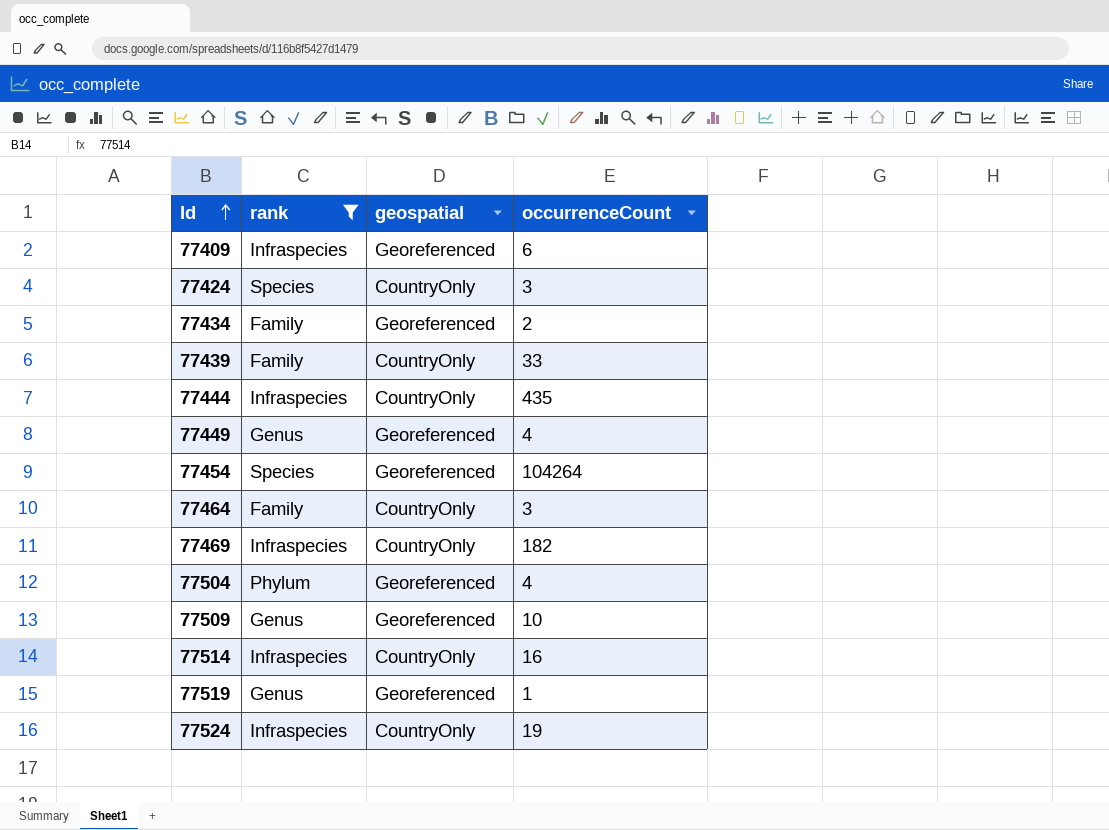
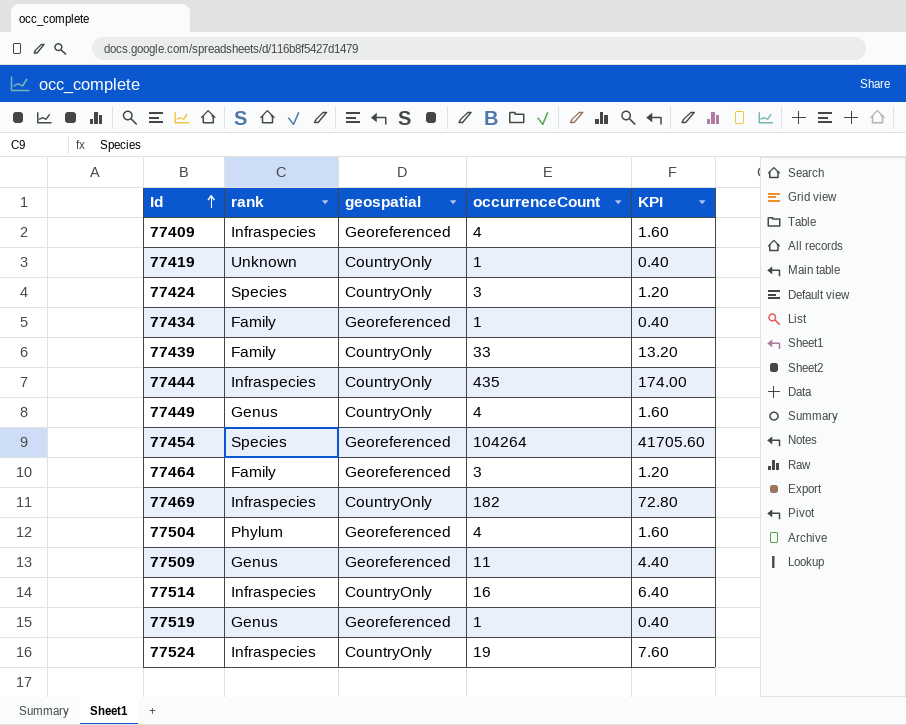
filter: rank != Unknown -> none
column KPI | formula: none -> [occurrenceCount] * 0.4
77409 | occurrenceCount: 6 -> 4
77434 | occurrenceCount: 2 -> 1
77449 | geospatial: Georeferenced -> CountryOnly
77464 | geospatial: CountryOnly -> Georeferenced
77509 | occurrenceCount: 10 -> 11

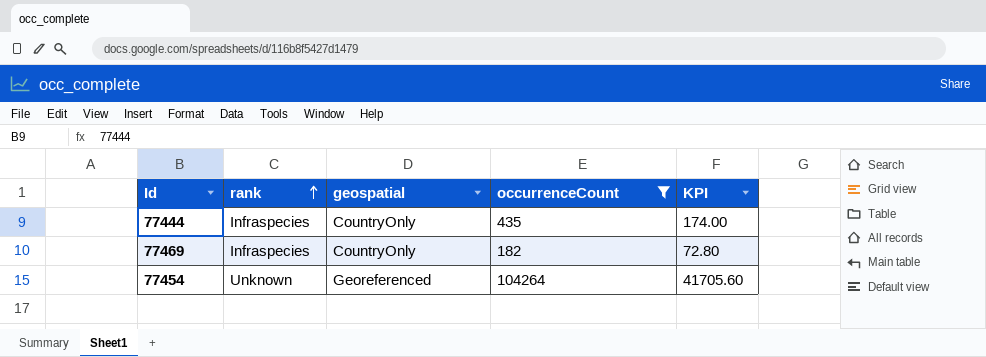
filter: none -> occurrenceCount >= 182
row order: Id ascending -> rank ascending
77454 | rank: Species -> Unknown

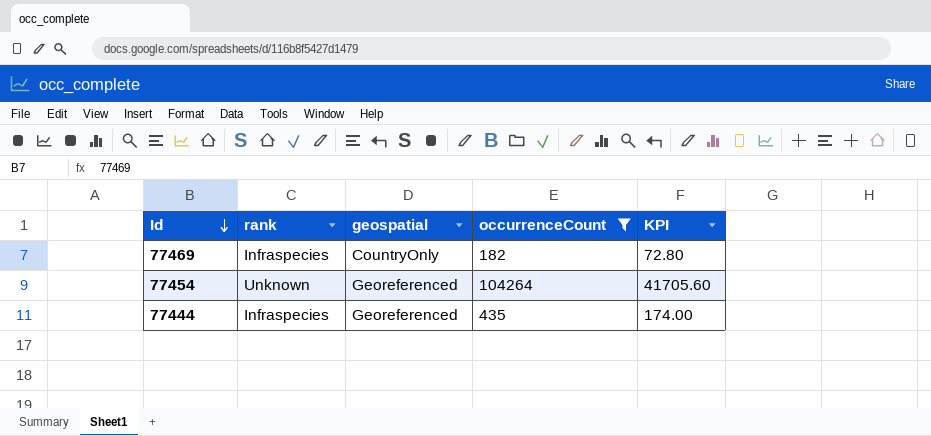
row order: rank ascending -> Id descending
77444 | geospatial: CountryOnly -> Georeferenced

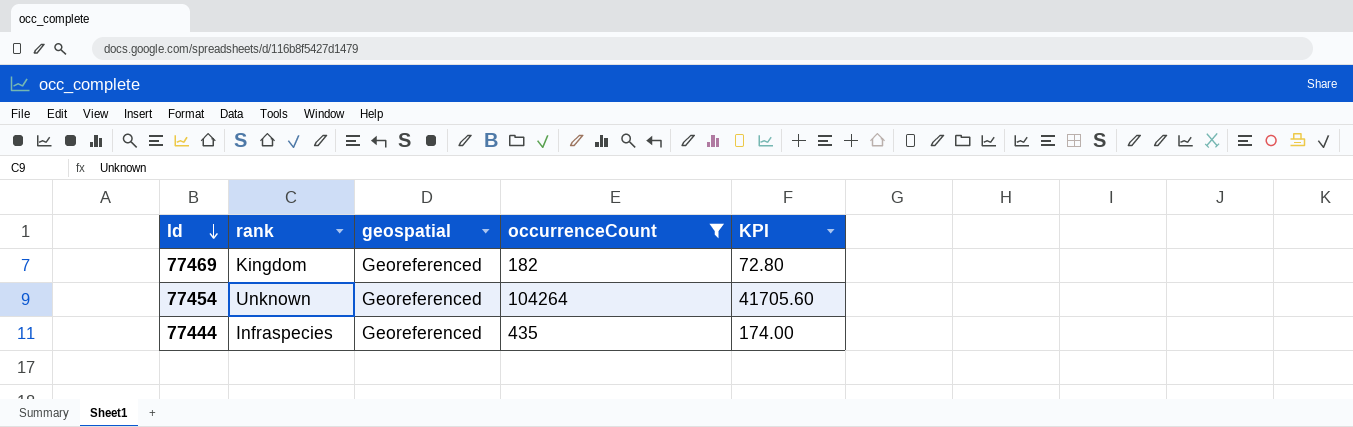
77469 | rank: Infraspecies -> Kingdom
77469 | geospatial: CountryOnly -> Georeferenced

